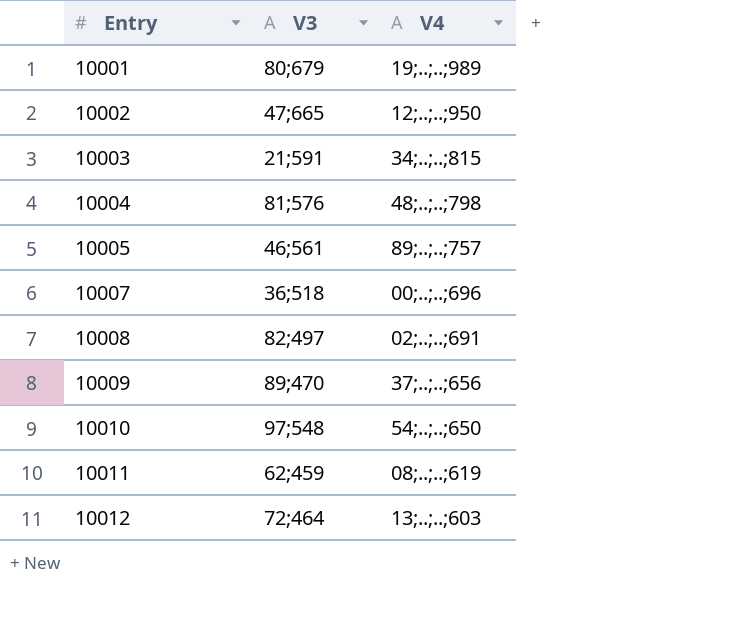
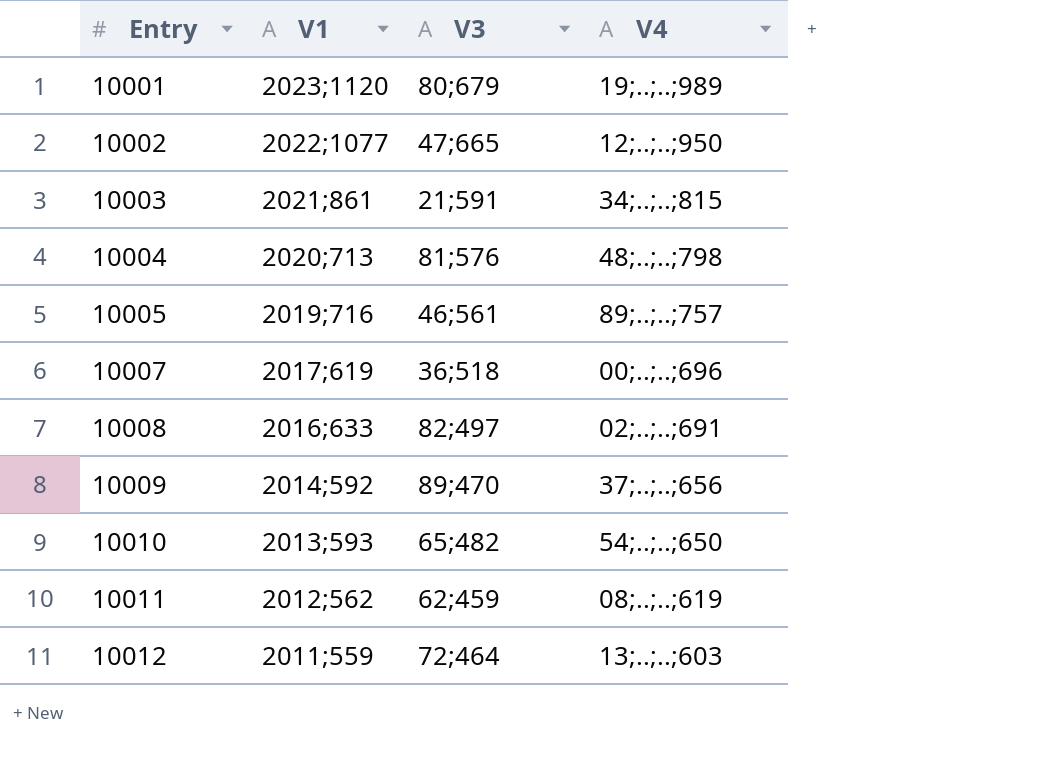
column V1 | position: none -> 2
10010 | V3: 97;548 -> 65;482

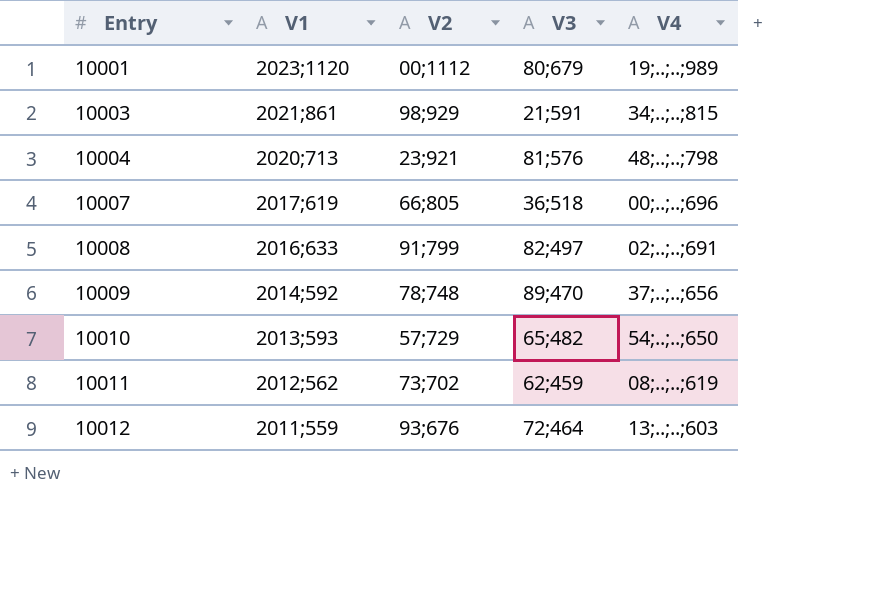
column V2 | position: none -> 3
row 10002: 2022;1077 | 47;665 | 12;..;..;950 -> none
row 10005: 2019;716 | 46;561 | 89;..;..;757 -> none

